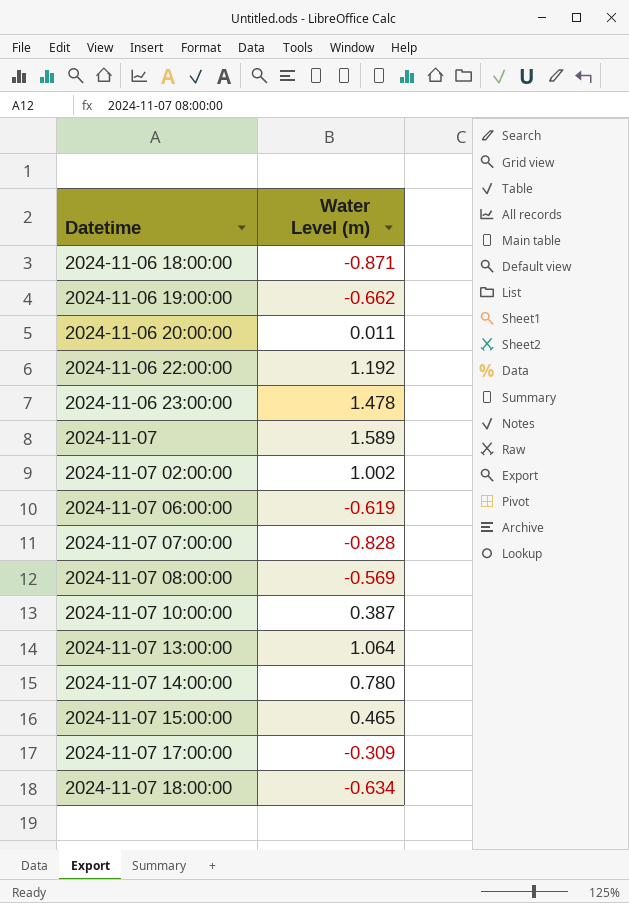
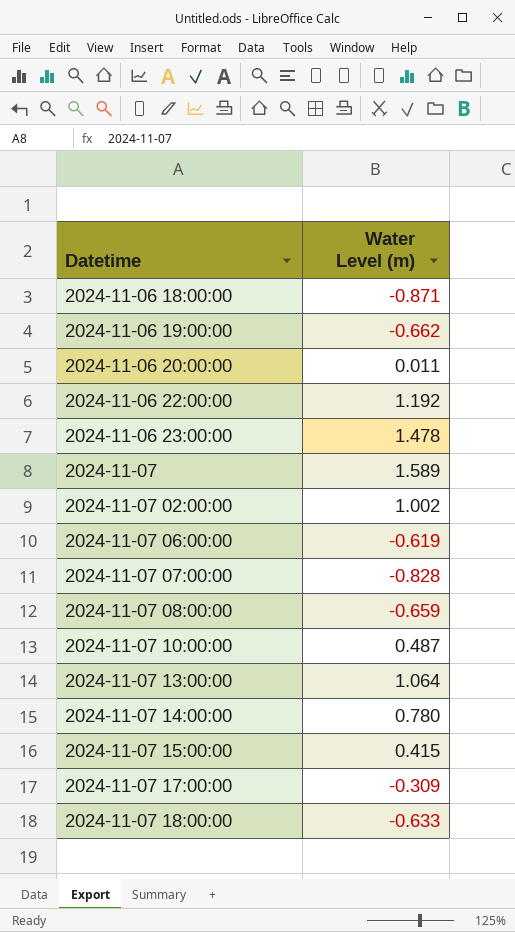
2024-11-07 08:00:00 | Water Level (m): -0.569 -> -0.659
2024-11-07 10:00:00 | Water Level (m): 0.387 -> 0.487
2024-11-07 15:00:00 | Water Level (m): 0.465 -> 0.415
2024-11-07 18:00:00 | Water Level (m): -0.634 -> -0.633

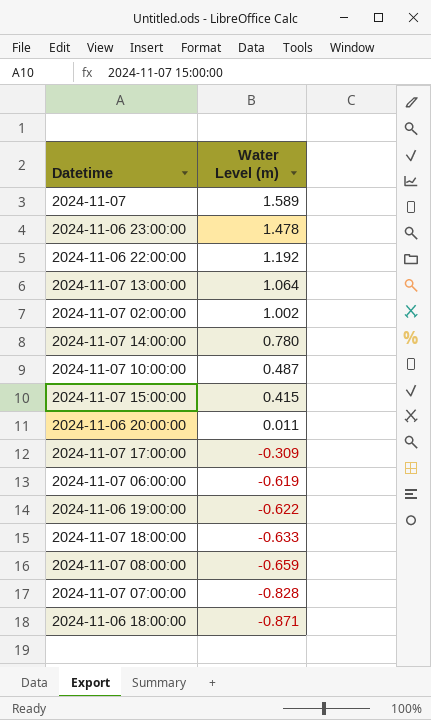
row order: Datetime ascending -> Water Level (m) descending
2024-11-06 19:00:00 | Water Level (m): -0.662 -> -0.622

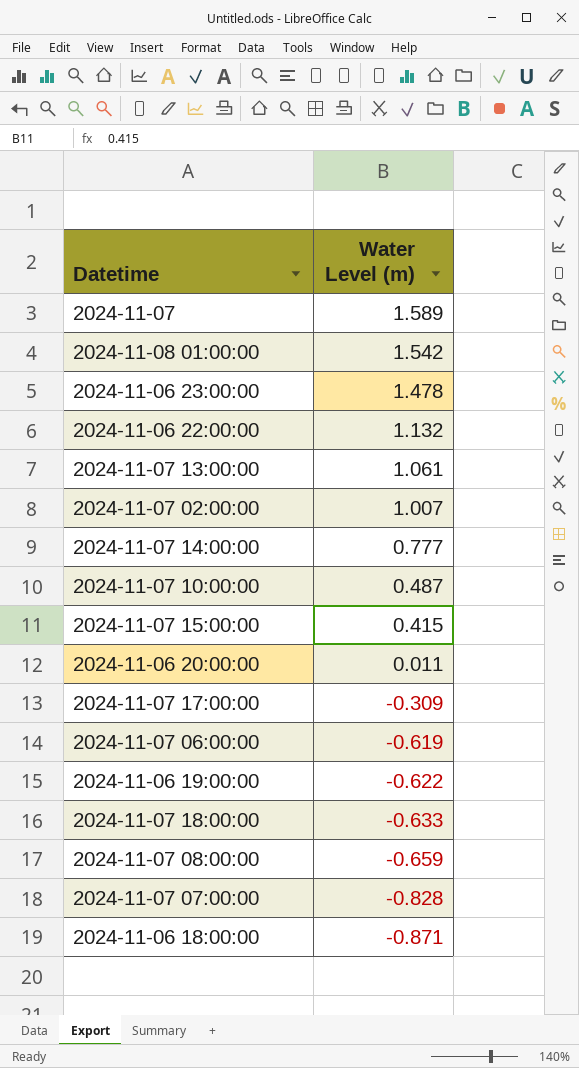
row 2024-11-08 01:00:00: none -> 1.542
2024-11-06 22:00:00 | Water Level (m): 1.192 -> 1.132
2024-11-07 13:00:00 | Water Level (m): 1.064 -> 1.061
2024-11-07 02:00:00 | Water Level (m): 1.002 -> 1.007
2024-11-07 14:00:00 | Water Level (m): 0.780 -> 0.777

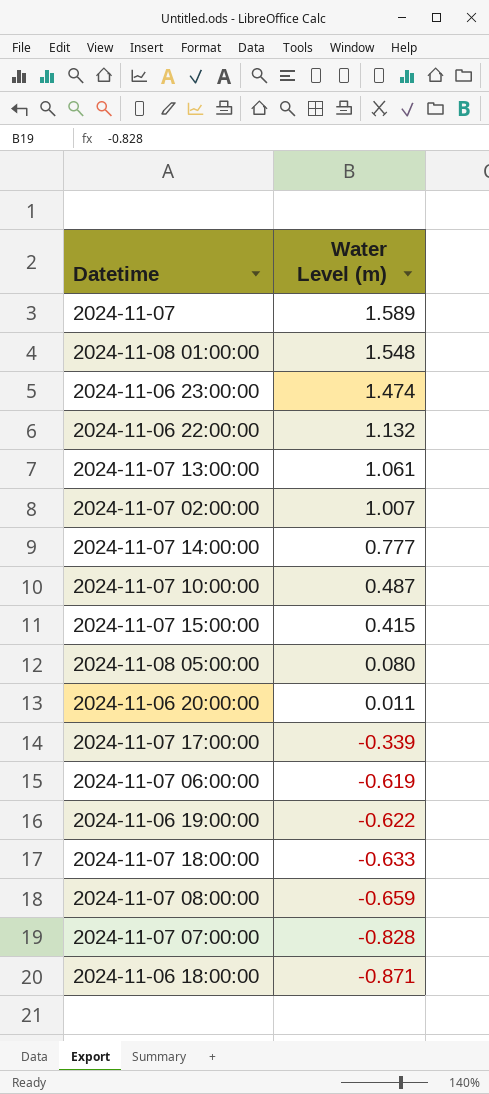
2024-11-08 01:00:00 | Water Level (m): 1.542 -> 1.548
2024-11-06 23:00:00 | Water Level (m): 1.478 -> 1.474
row 2024-11-08 05:00:00: none -> 0.080
2024-11-07 17:00:00 | Water Level (m): -0.309 -> -0.339

